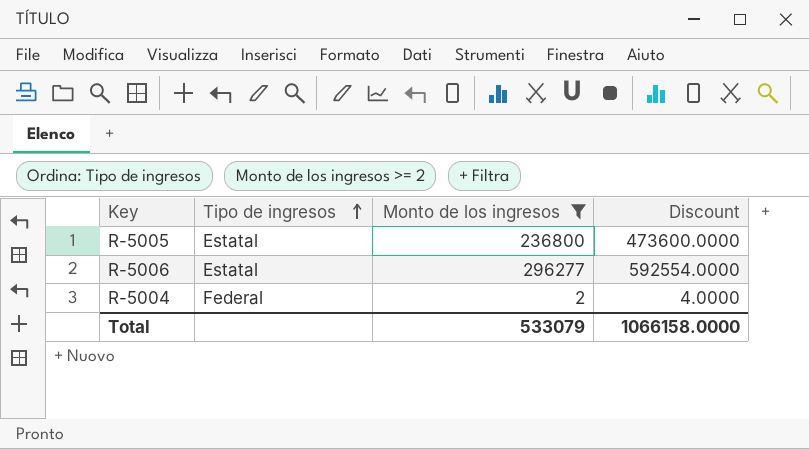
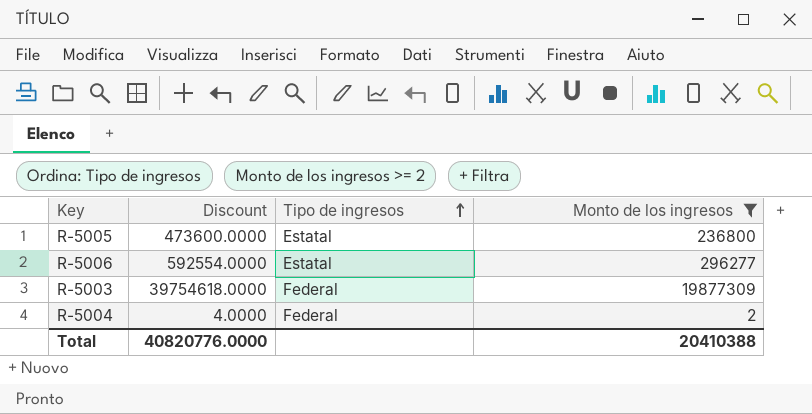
column Discount | position: 4 -> 2
row R-5003: none -> 39754618.0000 | Federal | 19877309
Total | Discount: 1066158.0000 -> 40820776.0000
Total | Monto de los ingresos: 533079 -> 20410388

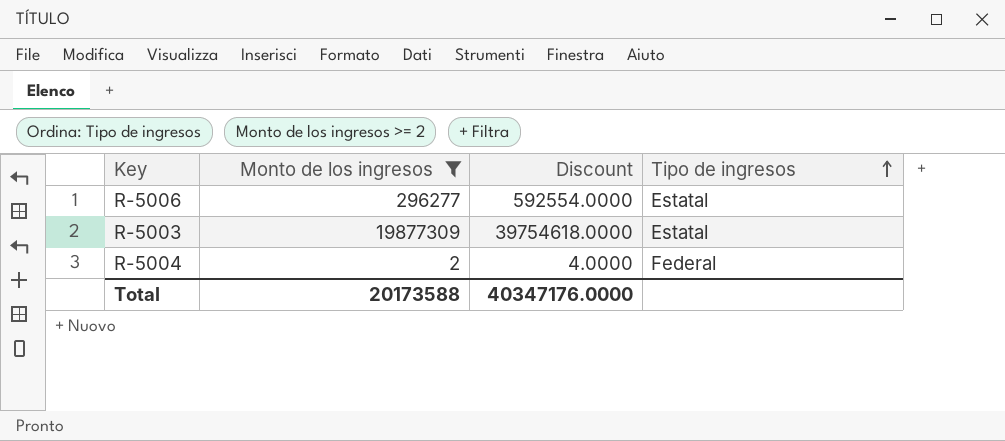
column Monto de los ingresos | position: 4 -> 2
row R-5005: 473600.0000 | Estatal | 236800 -> none
R-5003 | Tipo de ingresos: Federal -> Estatal
Total | Monto de los ingresos: 20410388 -> 20173588
Total | Discount: 40820776.0000 -> 40347176.0000

